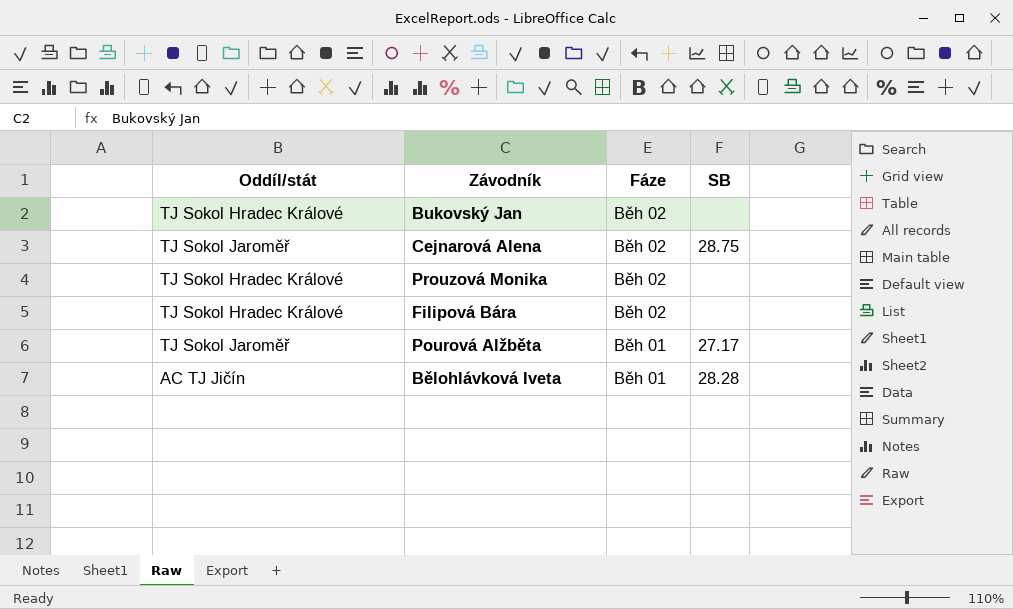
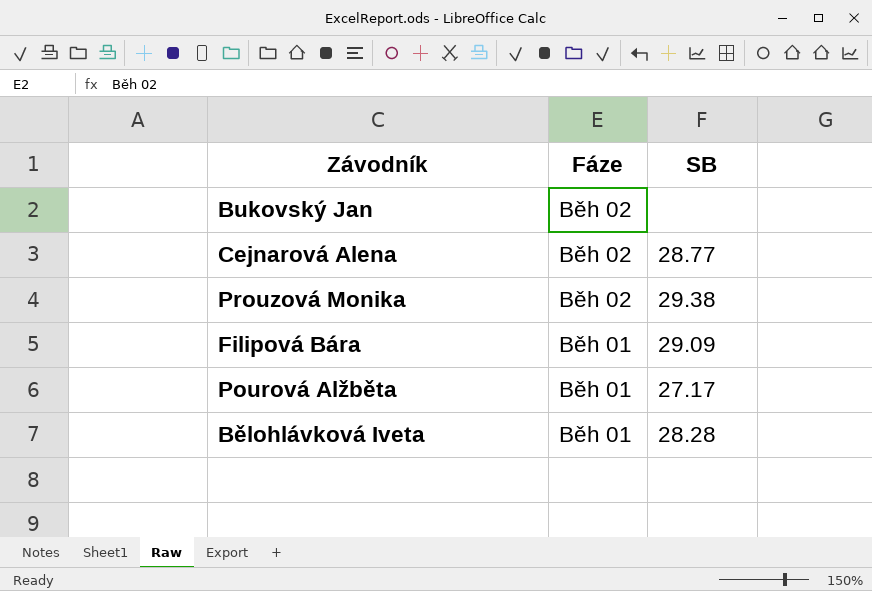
column Oddíl/stát | position: 1 -> none
Cejnarová Alena | SB: 28.75 -> 28.77
Prouzová Monika | SB: none -> 29.38
Filipová Bára | Fáze: Běh 02 -> Běh 01
Filipová Bára | SB: none -> 29.09

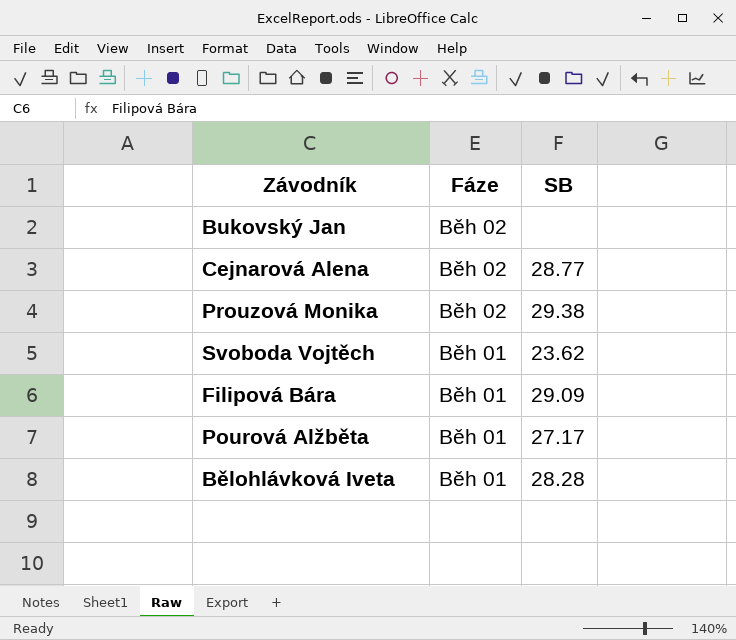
row Svoboda Vojtěch: none -> Běh 01 | 23.62

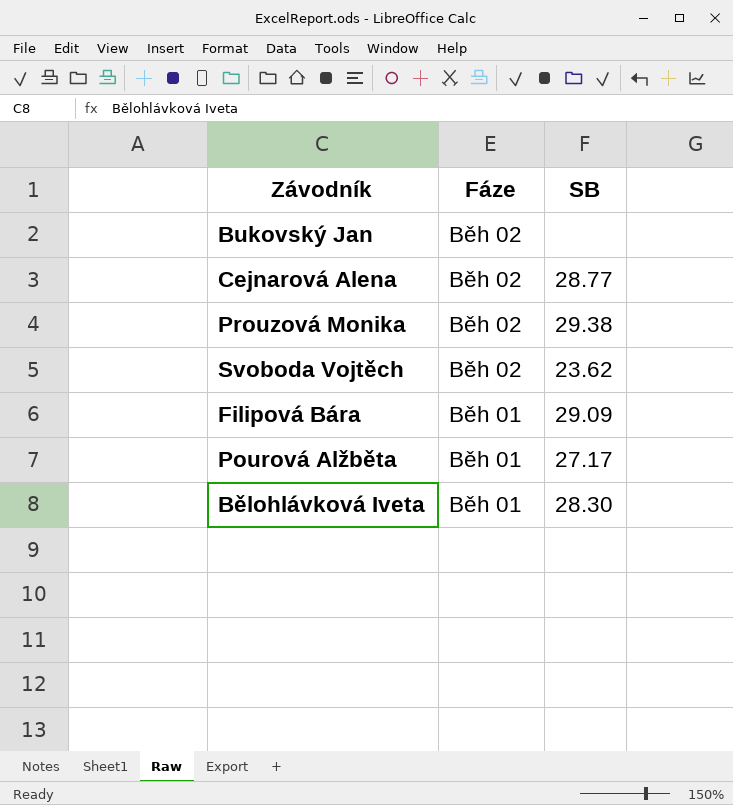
Svoboda Vojtěch | Fáze: Běh 01 -> Běh 02
Bělohlávková Iveta | SB: 28.28 -> 28.30

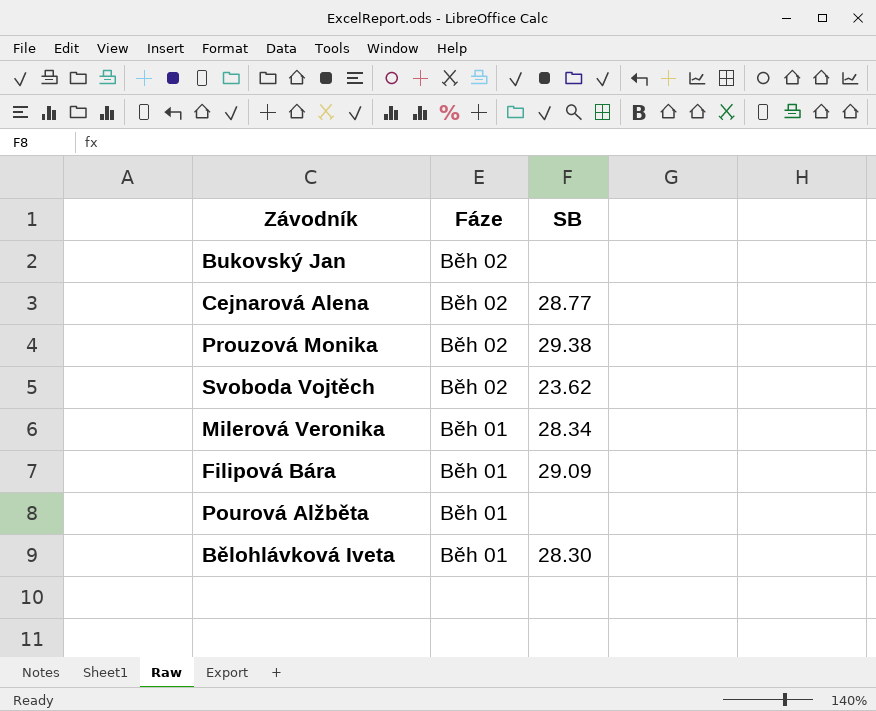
row Milerová Veronika: none -> Běh 01 | 28.34
Pourová Alžběta | SB: 27.17 -> none

